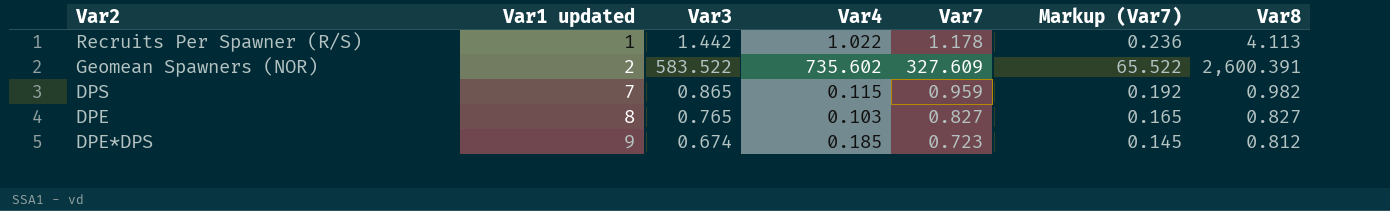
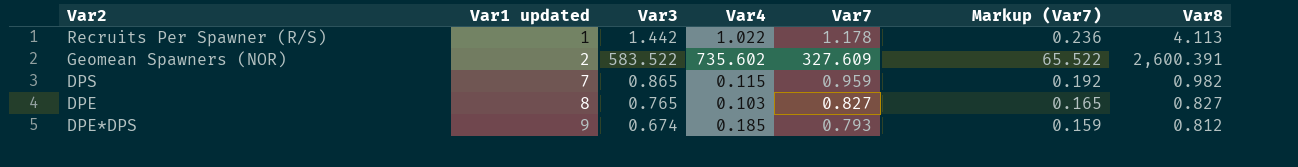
DPE*DPS | Var7: 0.723 -> 0.793
DPE*DPS | Markup (Var7): 0.145 -> 0.159

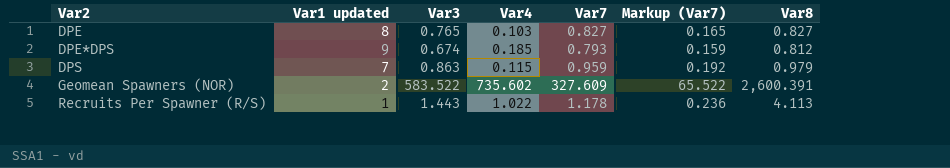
row order: Var1 updated ascending -> Var2 ascending
DPS | Var3: 0.865 -> 0.863
DPS | Var8: 0.982 -> 0.979
Recruits Per Spawner (R/S) | Var3: 1.442 -> 1.443

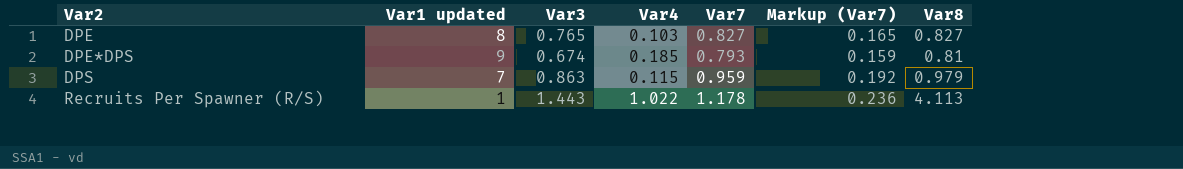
row Geomean Spawners (NOR): 2 | 583.522 | 735.602 | 327.609 | 65.522 | 2,600.391 -> none
DPE*DPS | Var8: 0.812 -> 0.81

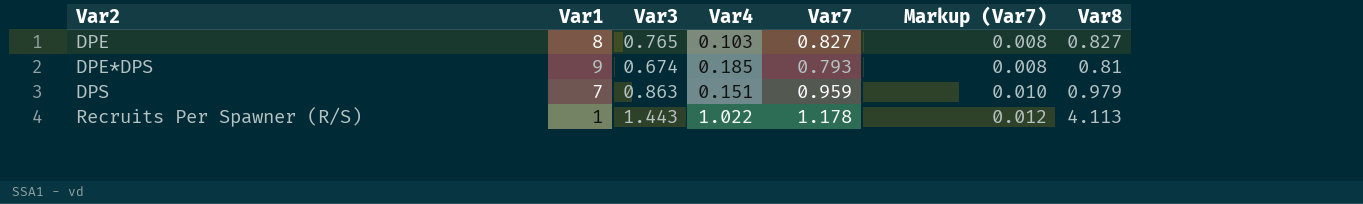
column name: Var1 updated -> Var1
column Markup (Var7) | formula: [Var7] * 0.2 -> [Var7] * 0.01
DPS | Var4: 0.115 -> 0.151

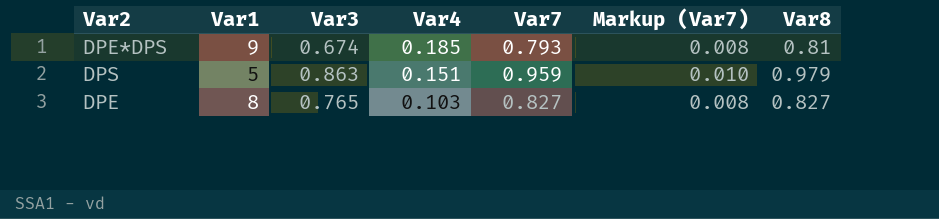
row order: Var2 ascending -> Var4 descending
row Recruits Per Spawner (R/S): 1 | 1.443 | 1.022 | 1.178 | 0.012 | 4.113 -> none
DPS | Var1: 7 -> 5

